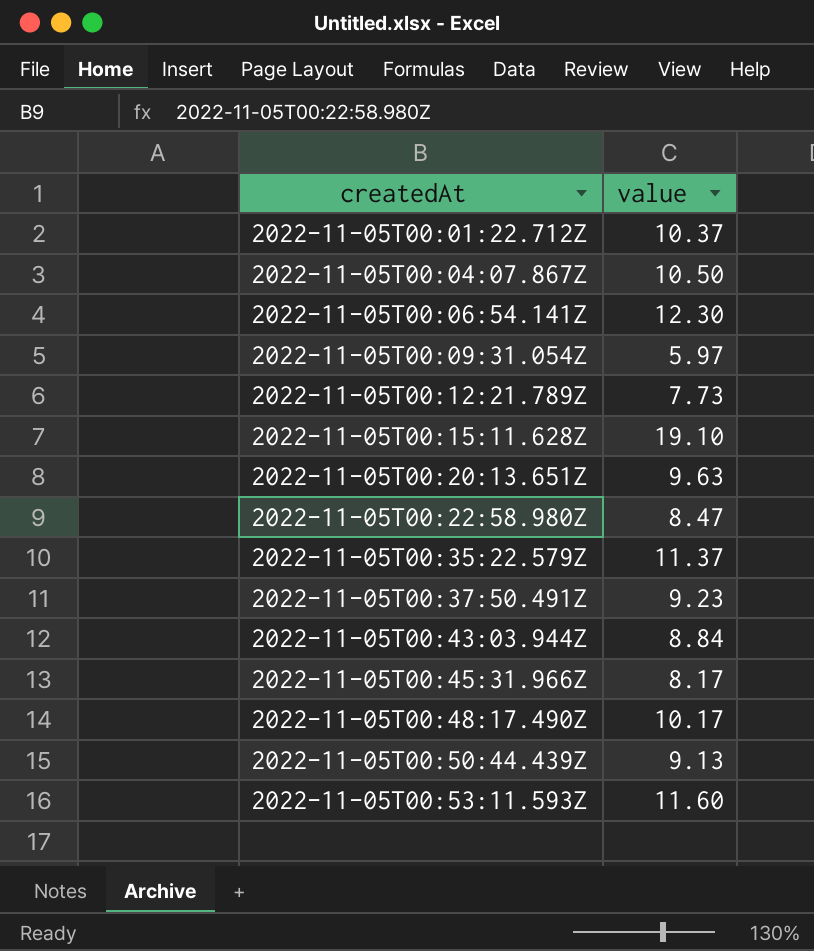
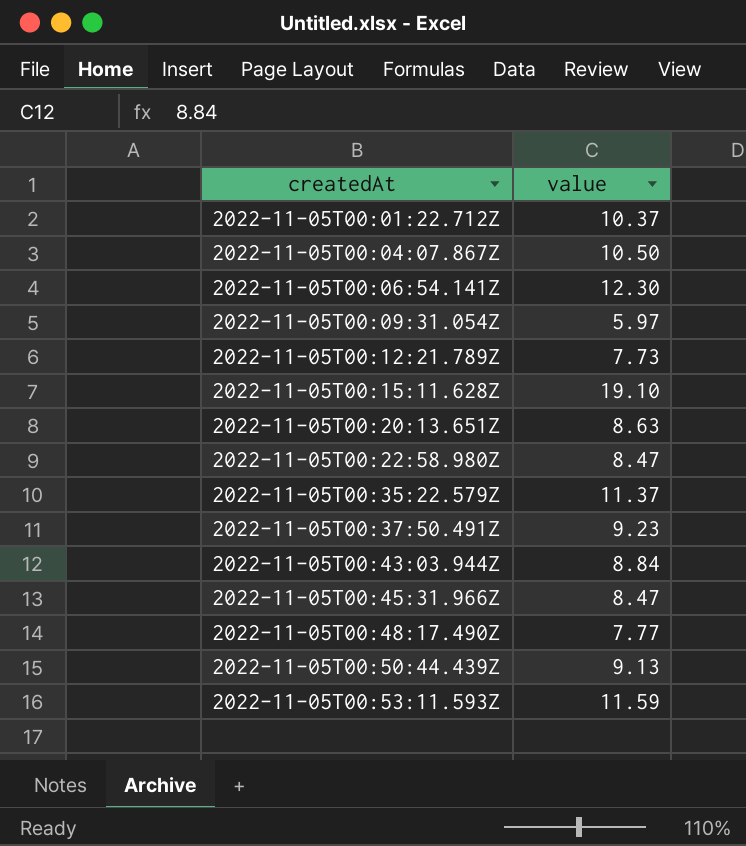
2022-11-05T00:20:13.651Z | value: 9.63 -> 8.63
2022-11-05T00:45:31.966Z | value: 8.17 -> 8.47
2022-11-05T00:48:17.490Z | value: 10.17 -> 7.77
2022-11-05T00:53:11.593Z | value: 11.60 -> 11.59

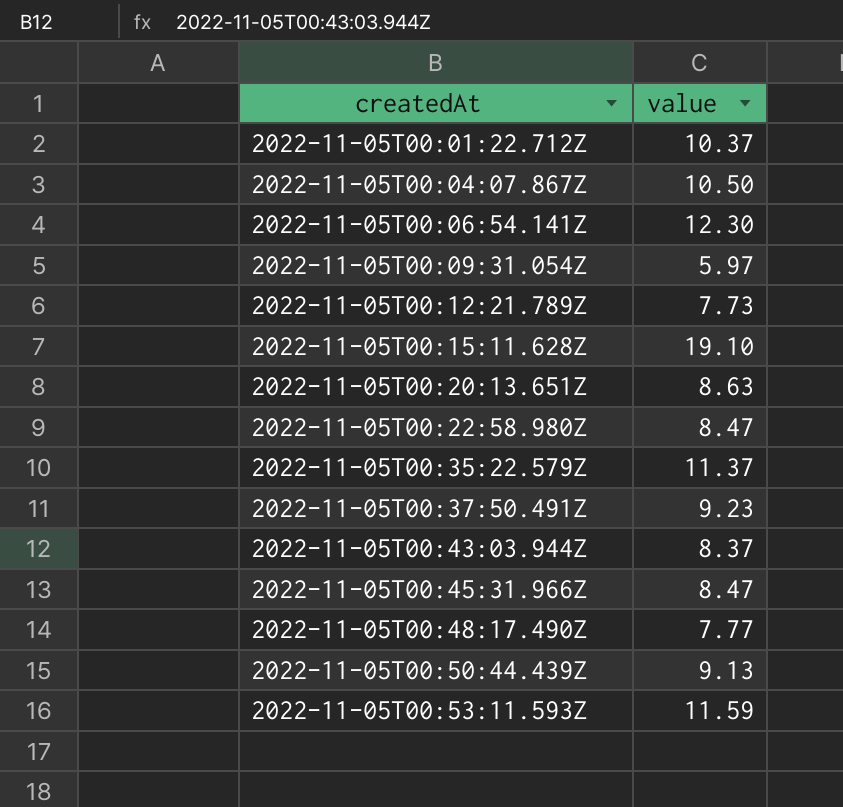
2022-11-05T00:43:03.944Z | value: 8.84 -> 8.37

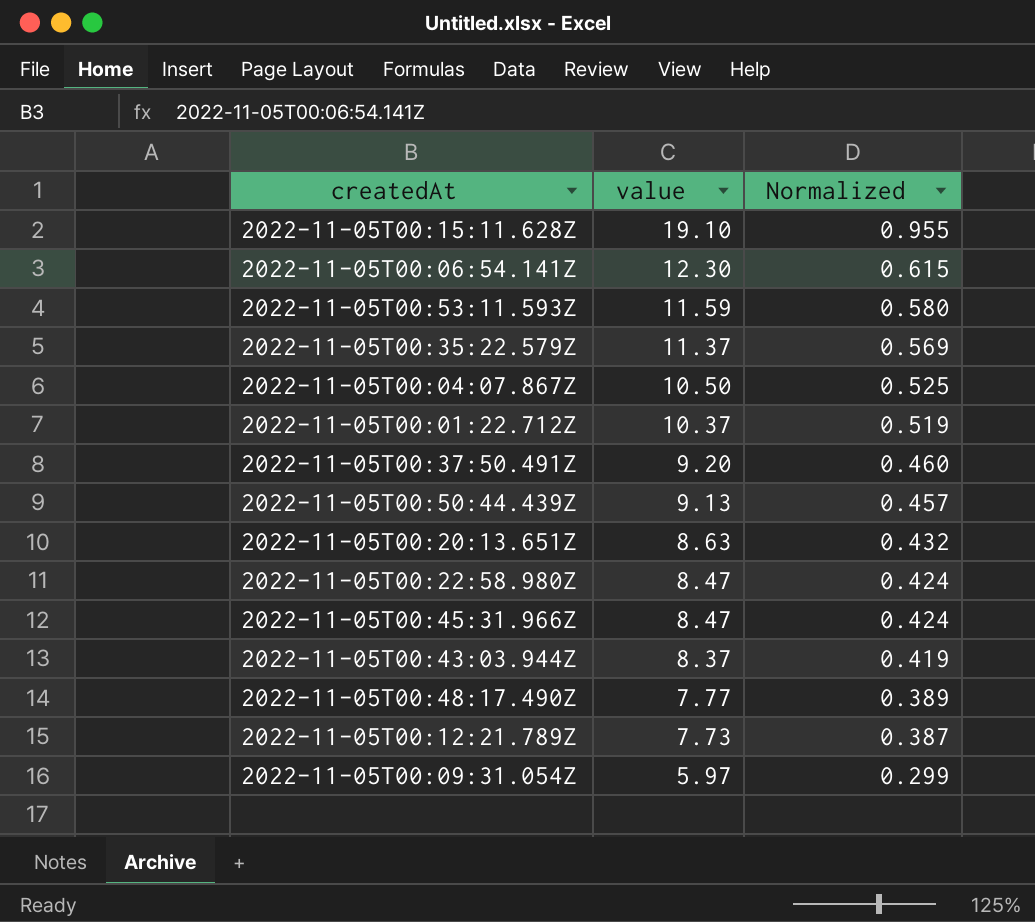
row order: createdAt ascending -> value descending
column Normalized | formula: none -> [value] * 0.05
2022-11-05T00:37:50.491Z | value: 9.23 -> 9.20

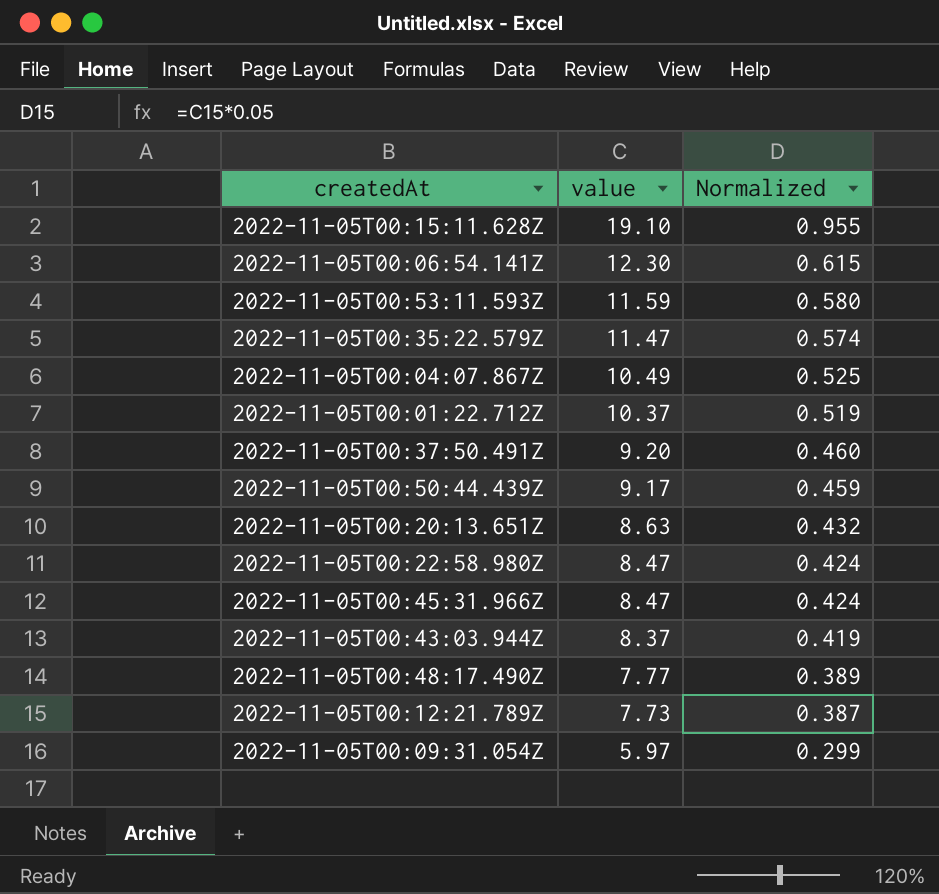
2022-11-05T00:35:22.579Z | value: 11.37 -> 11.47
2022-11-05T00:35:22.579Z | Normalized: 0.569 -> 0.574
2022-11-05T00:04:07.867Z | value: 10.50 -> 10.49
2022-11-05T00:50:44.439Z | value: 9.13 -> 9.17
2022-11-05T00:50:44.439Z | Normalized: 0.457 -> 0.459

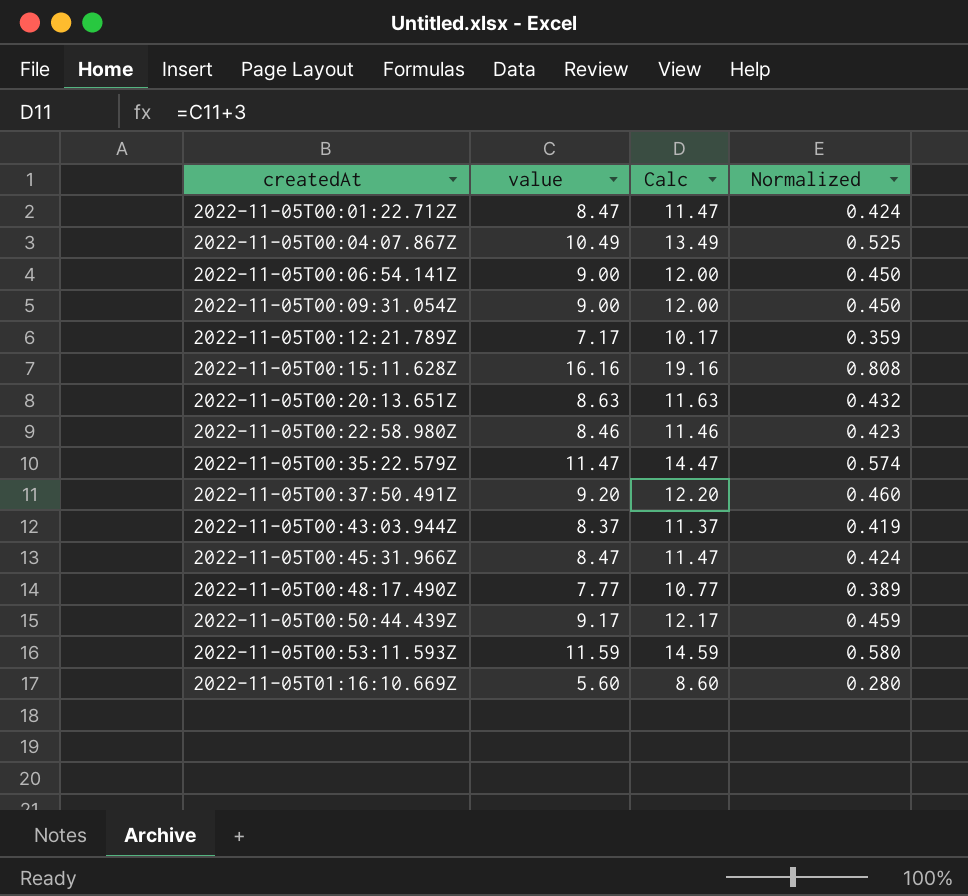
row order: value descending -> createdAt ascending
column Calc | formula: none -> [value] + 3
2022-11-05T00:01:22.712Z | value: 10.37 -> 8.47
2022-11-05T00:01:22.712Z | Normalized: 0.519 -> 0.424
2022-11-05T00:06:54.141Z | value: 12.30 -> 9.00
2022-11-05T00:06:54.141Z | Normalized: 0.615 -> 0.450
2022-11-05T00:09:31.054Z | value: 5.97 -> 9.00
2022-11-05T00:09:31.054Z | Normalized: 0.299 -> 0.450
2022-11-05T00:12:21.789Z | value: 7.73 -> 7.17
2022-11-05T00:12:21.789Z | Normalized: 0.387 -> 0.359
2022-11-05T00:15:11.628Z | value: 19.10 -> 16.16
2022-11-05T00:15:11.628Z | Normalized: 0.955 -> 0.808
2022-11-05T00:22:58.980Z | value: 8.47 -> 8.46
2022-11-05T00:22:58.980Z | Normalized: 0.424 -> 0.423
row 2022-11-05T01:16:10.669Z: none -> 5.60 | 8.60 | 0.280

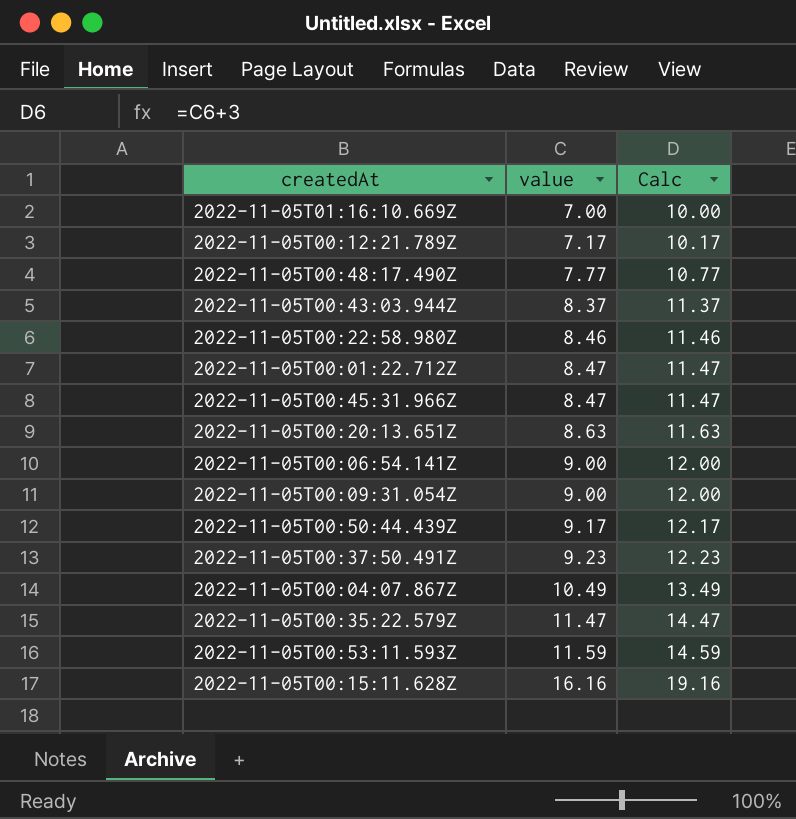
row order: createdAt ascending -> value ascending
column Normalized | formula: [value] * 0.05 -> none
2022-11-05T01:16:10.669Z | value: 5.60 -> 7.00
2022-11-05T01:16:10.669Z | Calc: 8.60 -> 10.00
2022-11-05T00:37:50.491Z | value: 9.20 -> 9.23
2022-11-05T00:37:50.491Z | Calc: 12.20 -> 12.23

